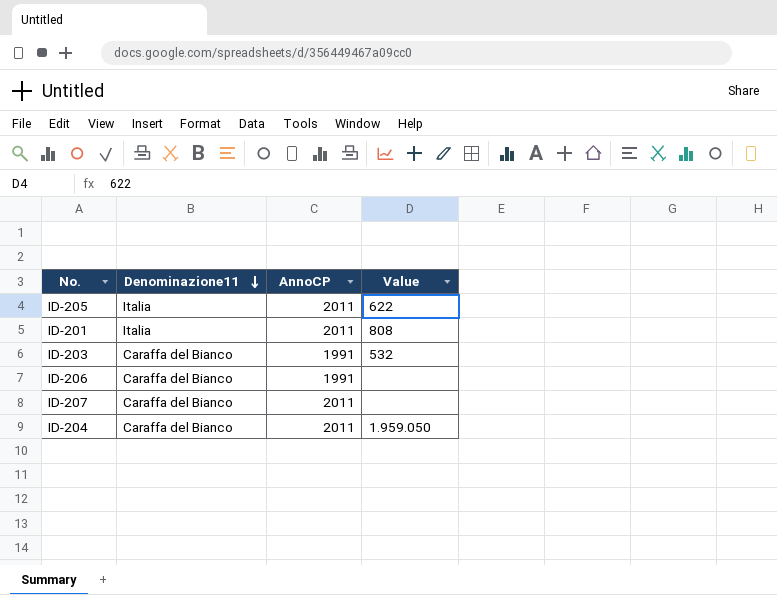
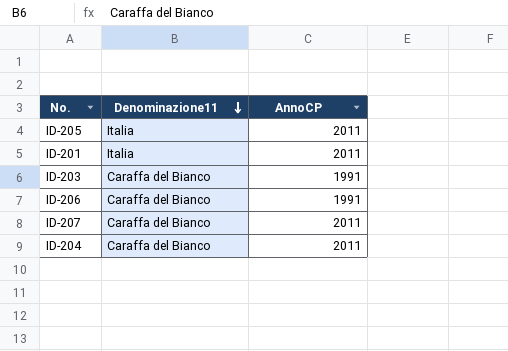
column Value | position: 4 -> none

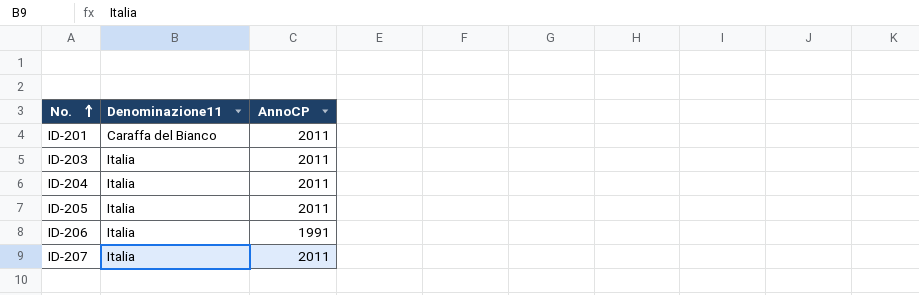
row order: Denominazione11 descending -> No. ascending
ID-201 | Denominazione11: Italia -> Caraffa del Bianco
ID-203 | Denominazione11: Caraffa del Bianco -> Italia
ID-203 | AnnoCP: 1991 -> 2011
ID-204 | Denominazione11: Caraffa del Bianco -> Italia
ID-206 | Denominazione11: Caraffa del Bianco -> Italia
ID-207 | Denominazione11: Caraffa del Bianco -> Italia

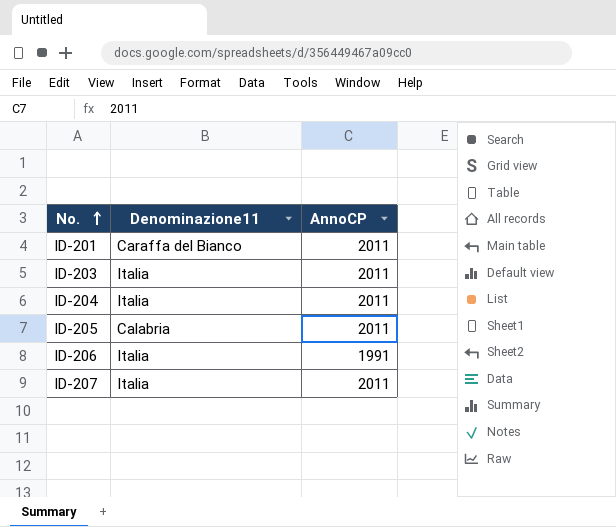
ID-205 | Denominazione11: Italia -> Calabria

